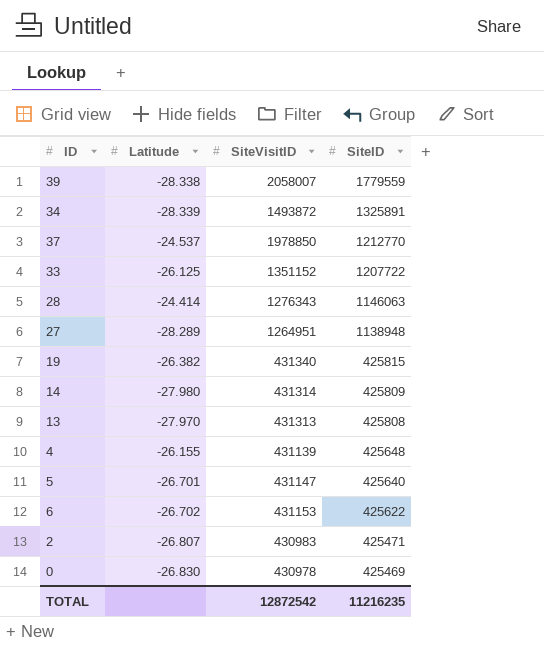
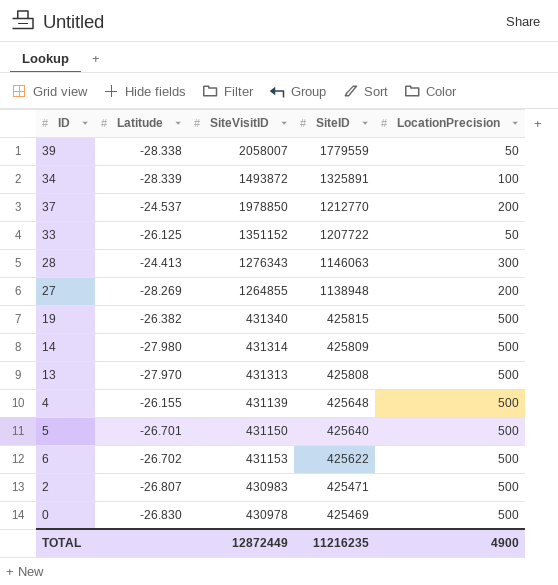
column LocationPrecision | position: none -> 5
28 | Latitude: -24.414 -> -24.413
27 | Latitude: -28.289 -> -28.269
27 | SiteVisitID: 1264951 -> 1264855
5 | SiteVisitID: 431147 -> 431150
TOTAL | SiteVisitID: 12872542 -> 12872449

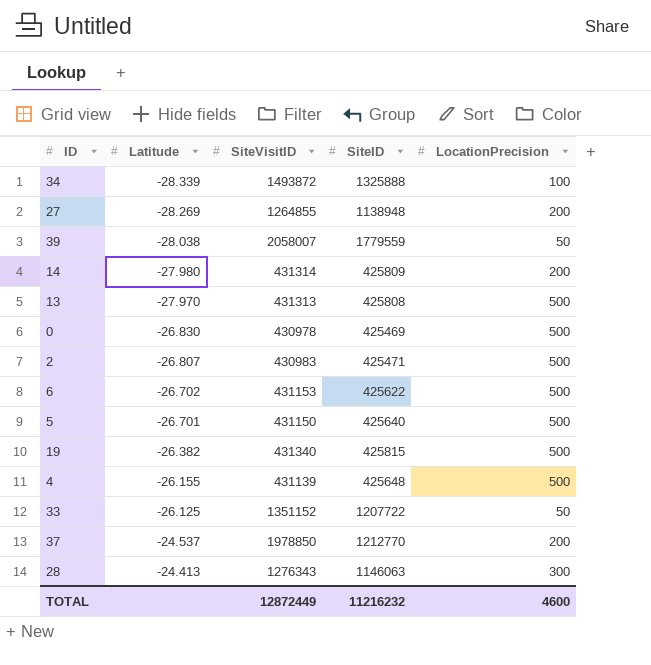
row order: SiteID descending -> Latitude ascending
34 | SiteID: 1325891 -> 1325888
39 | Latitude: -28.338 -> -28.038
14 | LocationPrecision: 500 -> 200
TOTAL | SiteID: 11216235 -> 11216232
TOTAL | LocationPrecision: 4900 -> 4600

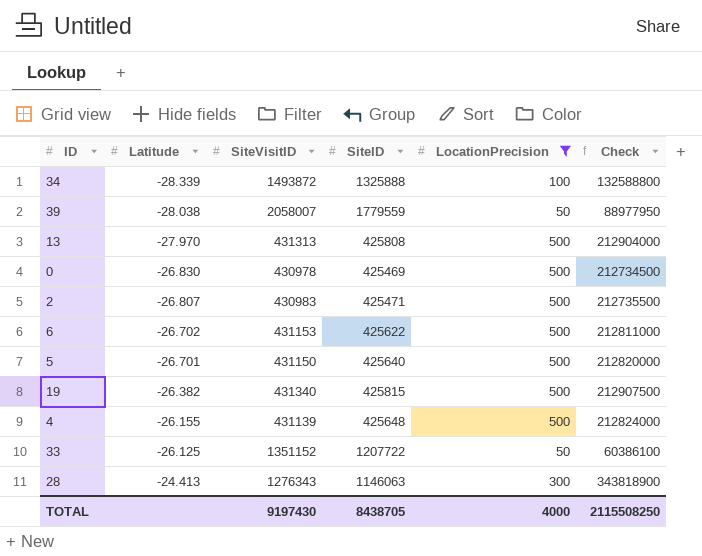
filter: none -> LocationPrecision != 200
column Check | formula: none -> [SiteID] * [LocationPrecision]
TOTAL | SiteVisitID: 12872449 -> 9197430
TOTAL | SiteID: 11216232 -> 8438705
TOTAL | LocationPrecision: 4600 -> 4000

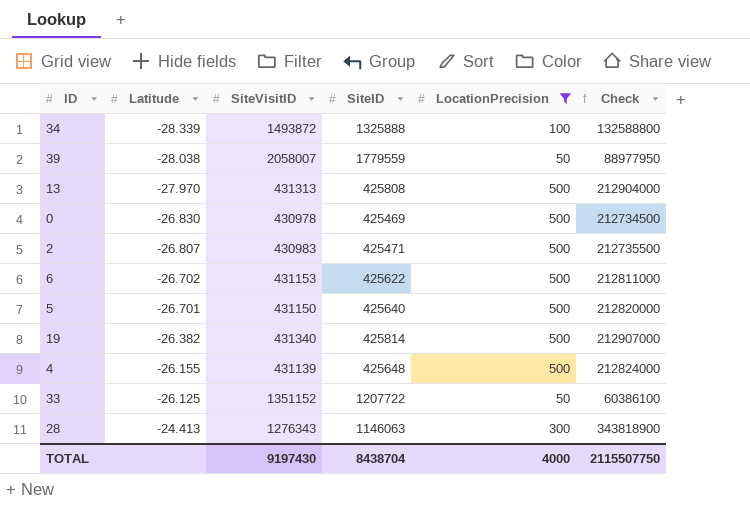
19 | SiteID: 425815 -> 425814
19 | Check: 212907500 -> 212907000
TOTAL | SiteID: 8438705 -> 8438704
TOTAL | Check: 2115508250 -> 2115507750

